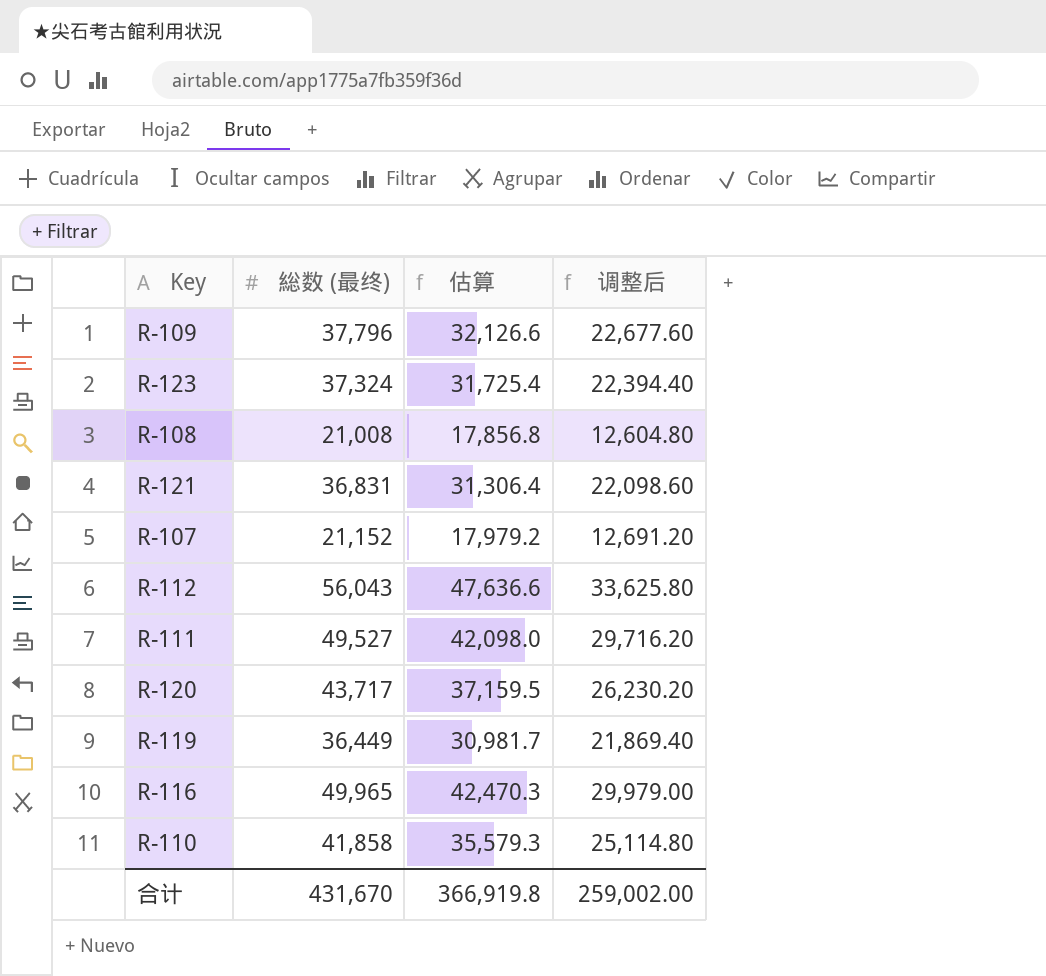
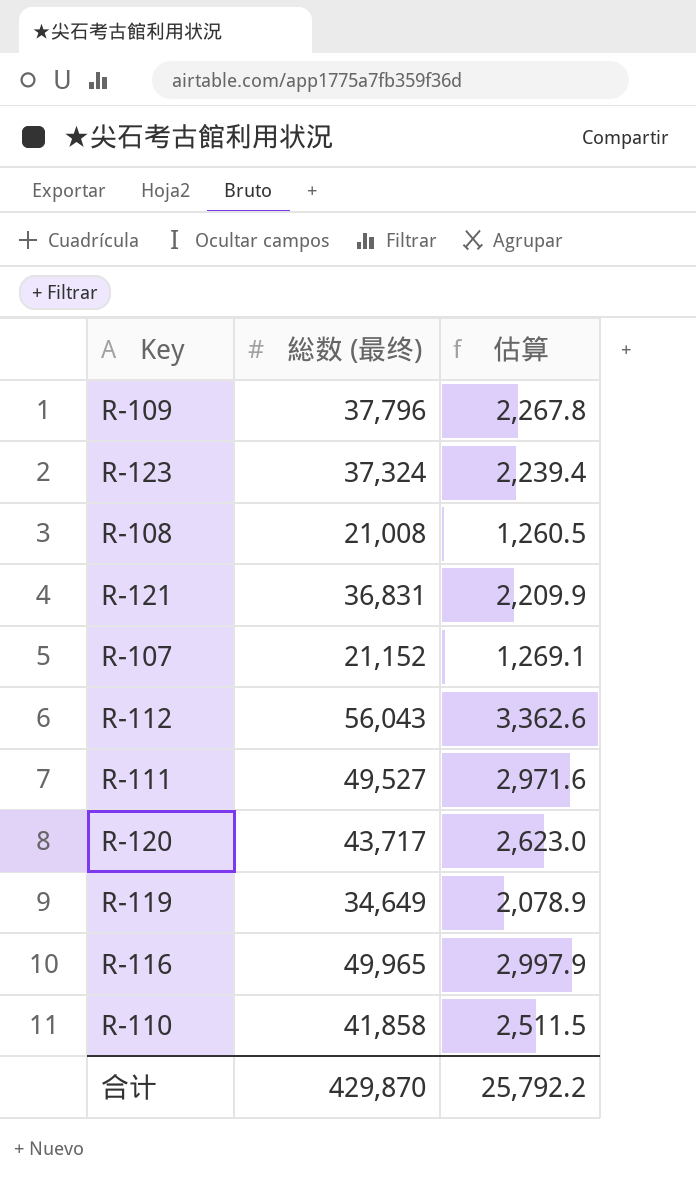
column 调整后 | formula: [総数 (最终)] * 0.6 -> none
column 估算 | formula: [総数 (最终)] * 0.85 -> [総数 (最终)] * 0.06
R-119 | 総数 (最终): 36,449 -> 34,649
合计 | 総数 (最终): 431,670 -> 429,870
合计 | 估算: 366,919.8 -> 25,792.2

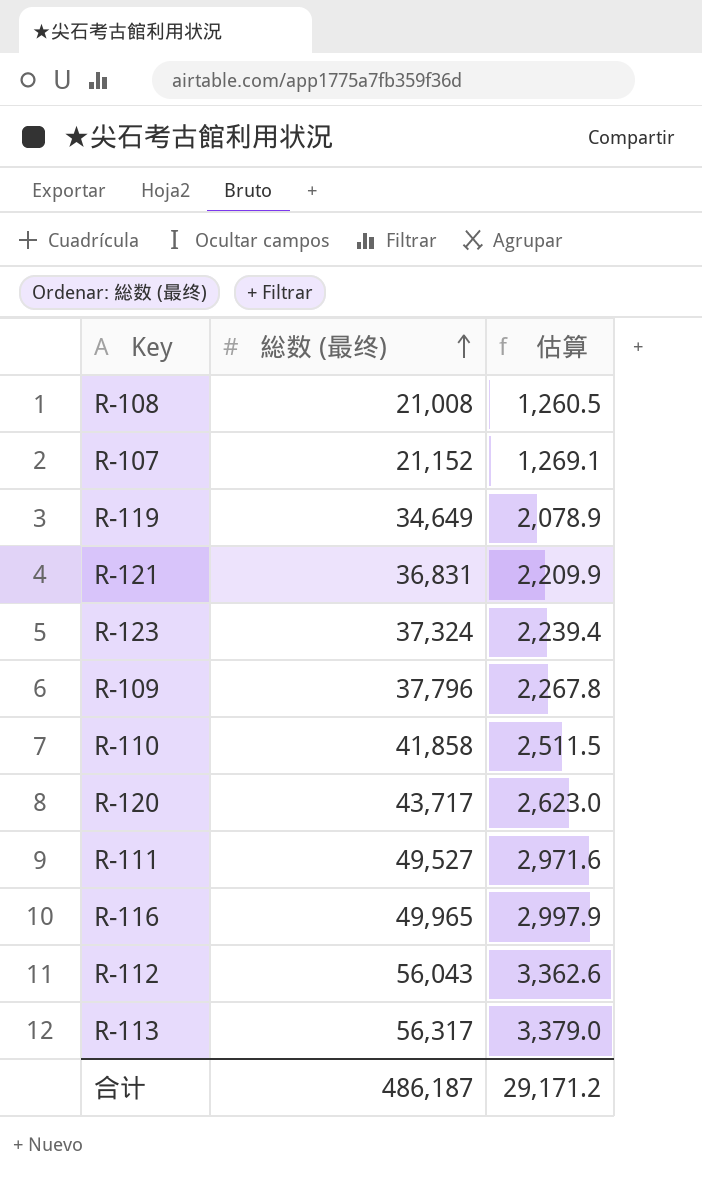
row order: none -> 総数 (最终) ascending
row R-113: none -> 56,317 | 3,379.0
合计 | 総数 (最终): 429,870 -> 486,187
合计 | 估算: 25,792.2 -> 29,171.2

